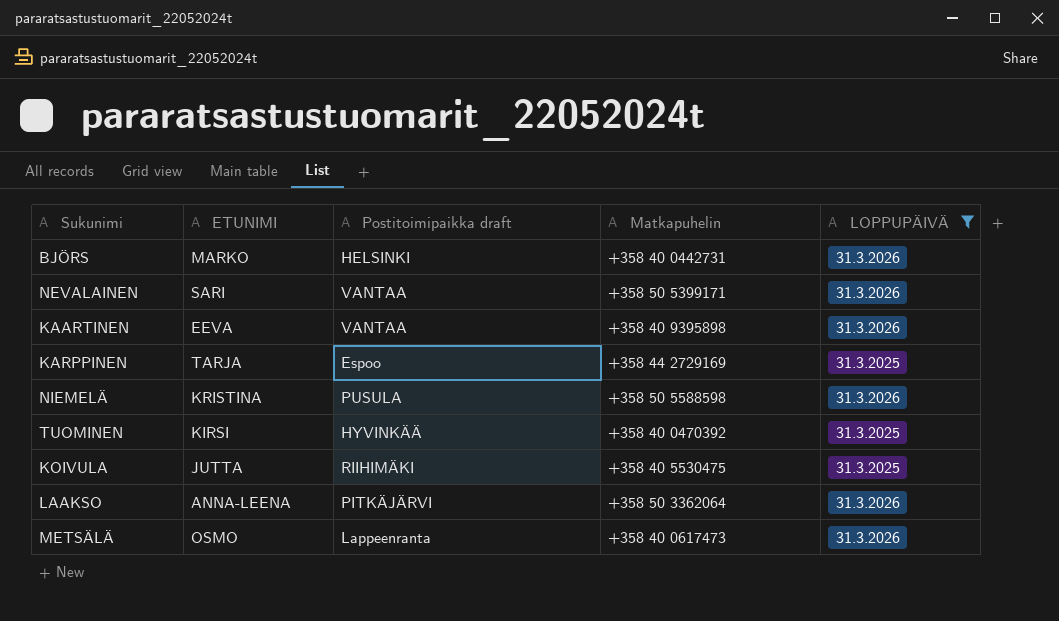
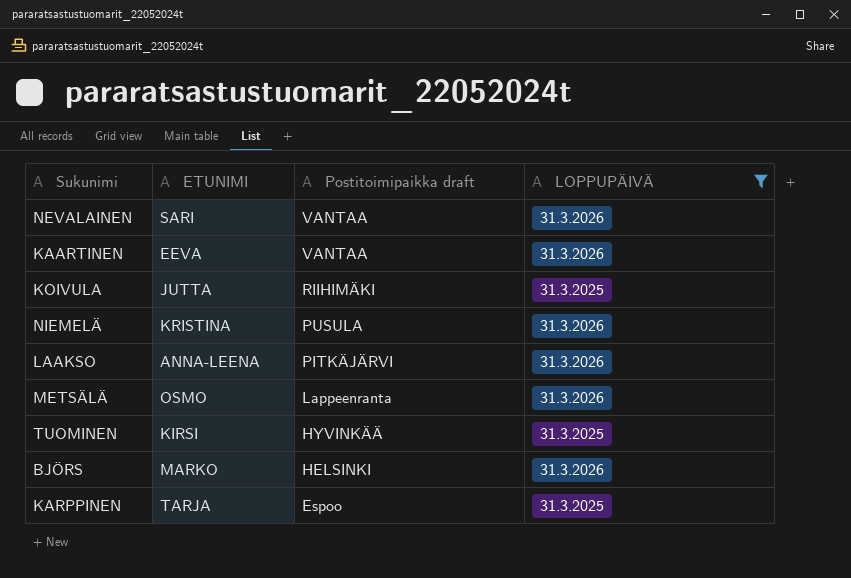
row order: none -> Postitoimipaikka draft descending
column Matkapuhelin | position: 4 -> none

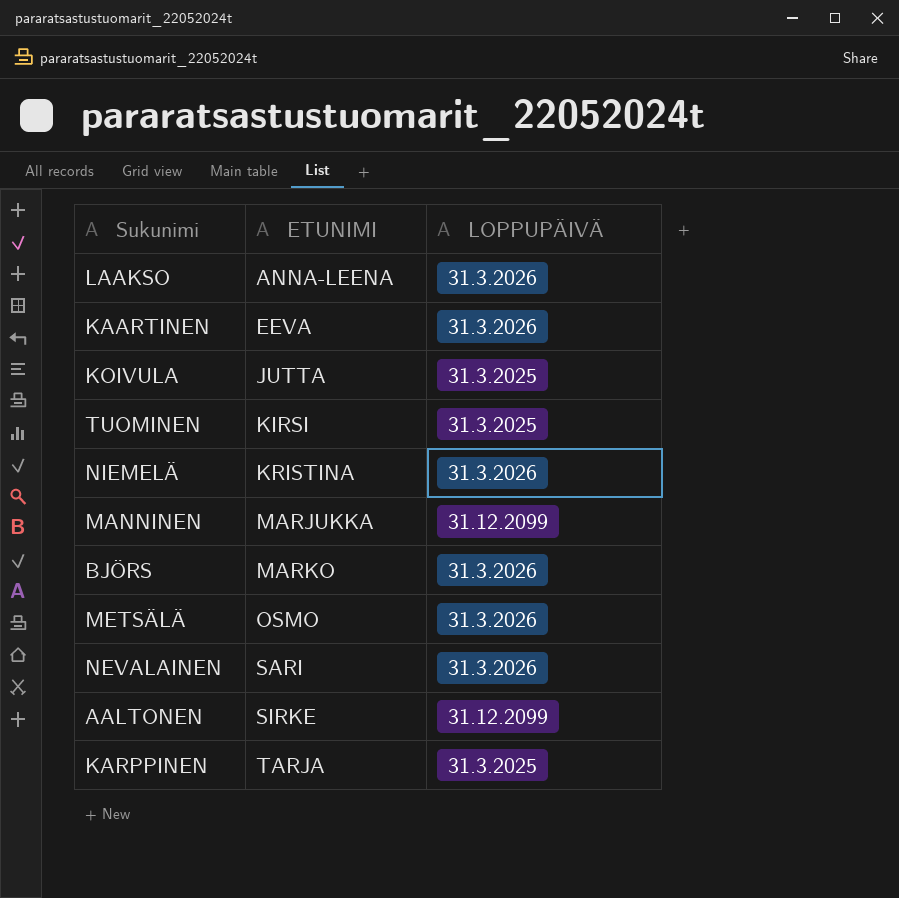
filter: LOPPUPÄIVÄ != 31.12.2099 -> none
row order: Postitoimipaikka draft descending -> ETUNIMI ascending
column Postitoimipaikka draft | position: 3 -> none

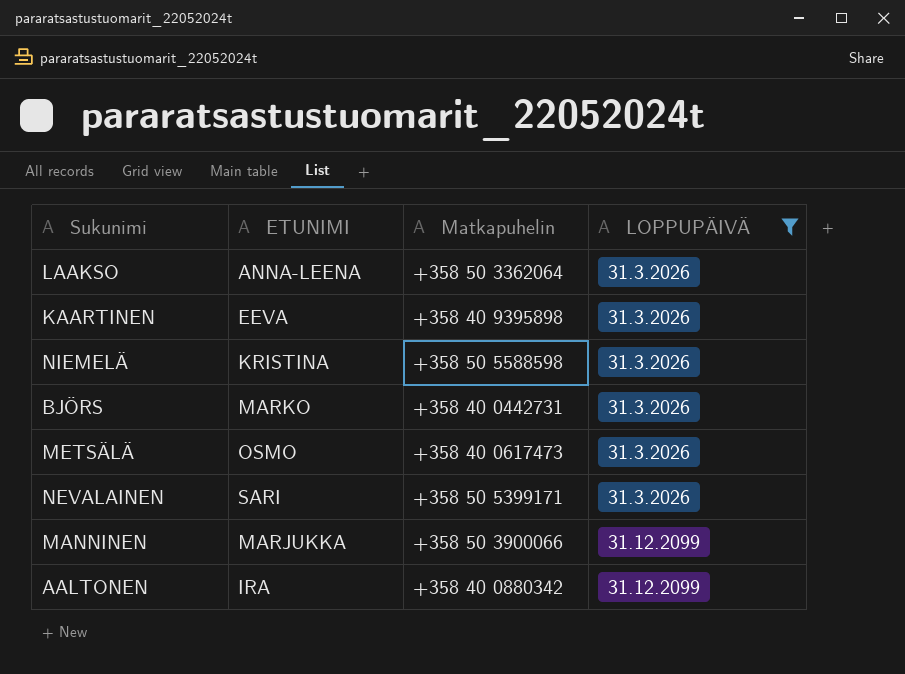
filter: none -> LOPPUPÄIVÄ != 31.3.2025
row order: ETUNIMI ascending -> LOPPUPÄIVÄ ascending
column Matkapuhelin | position: none -> 3
AALTONEN | ETUNIMI: SIRKE -> IRA

